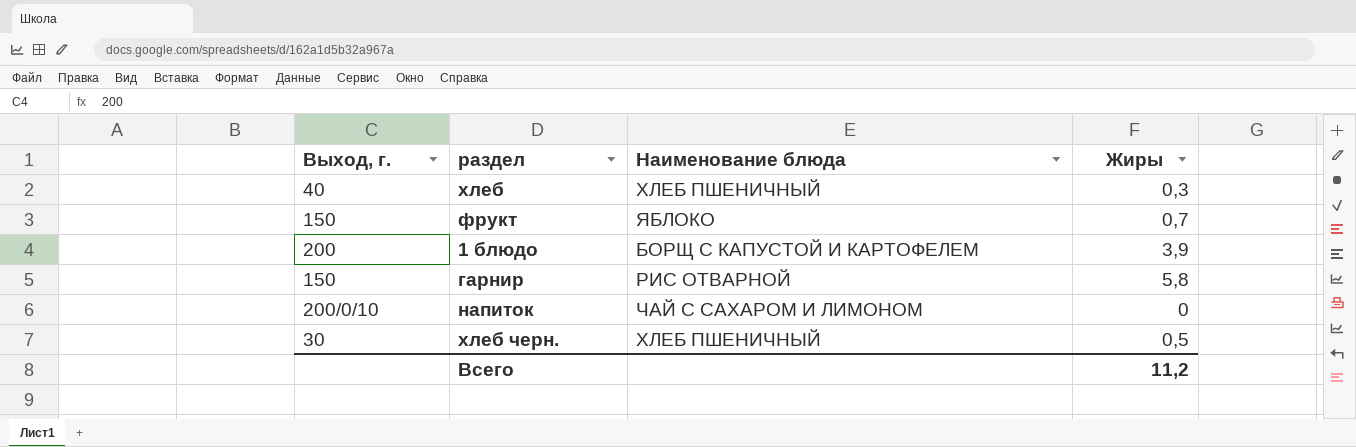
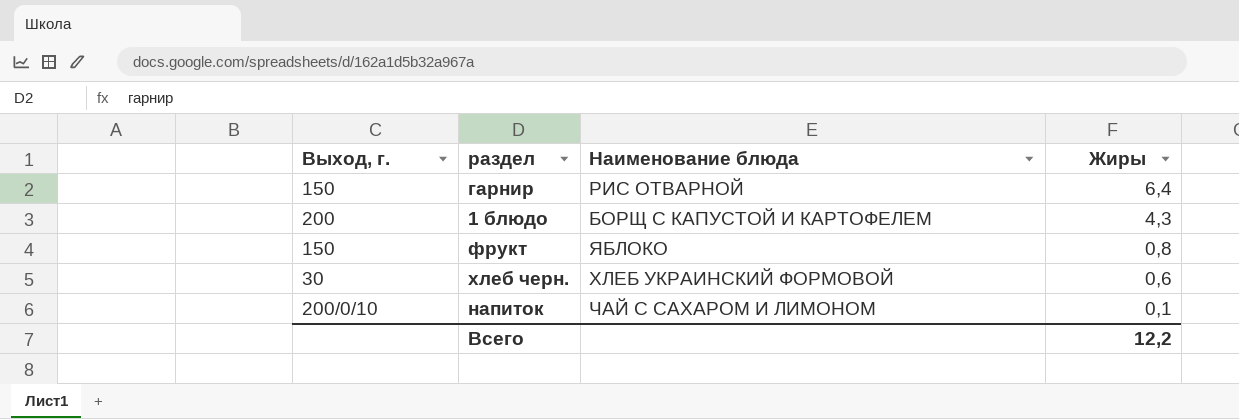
row order: none -> Жиры descending
row хлеб: 40 | ХЛЕБ ПШЕНИЧНЫЙ | 0,3 -> none
гарнир | Жиры: 5,8 -> 6,4
1 блюдо | Жиры: 3,9 -> 4,3
фрукт | Жиры: 0,7 -> 0,8
хлеб черн. | Наименование блюда: ХЛЕБ ПШЕНИЧНЫЙ -> ХЛЕБ УКРАИНСКИЙ ФОРМОВОЙ
хлеб черн. | Жиры: 0,5 -> 0,6
напиток | Жиры: 0 -> 0,1
Всего | Жиры: 11,2 -> 12,2

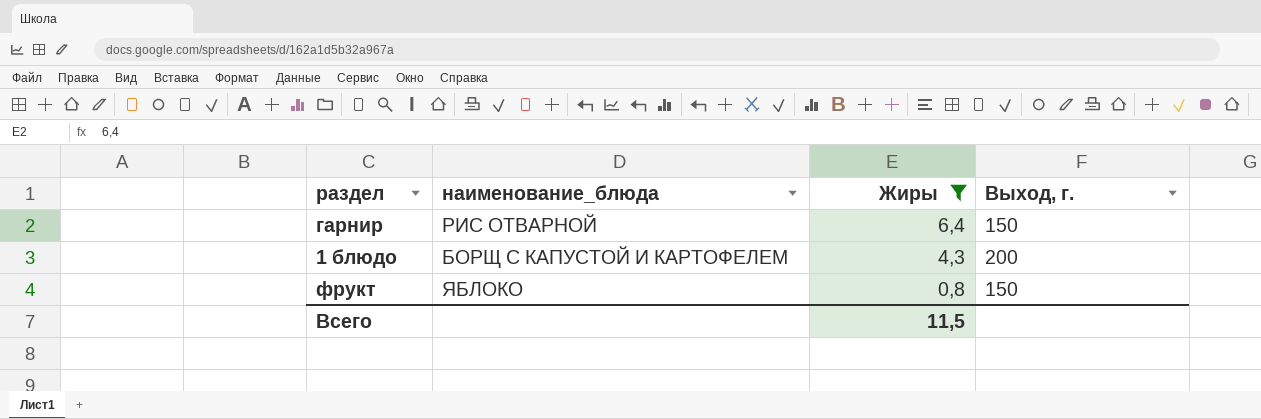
filter: none -> Жиры >= 0,8
column name: Наименование блюда -> наименование_блюда
column Выход, г. | position: 1 -> 4
Всего | Жиры: 12,2 -> 11,5

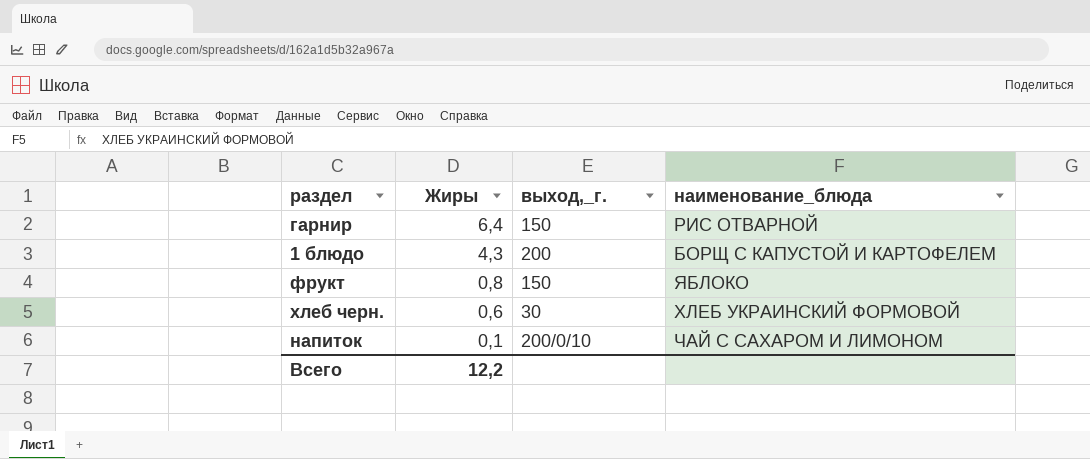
filter: Жиры >= 0,8 -> none
column name: Выход, г. -> выход,_г.
column наименование_блюда | position: 2 -> 4
Всего | Жиры: 11,5 -> 12,2

